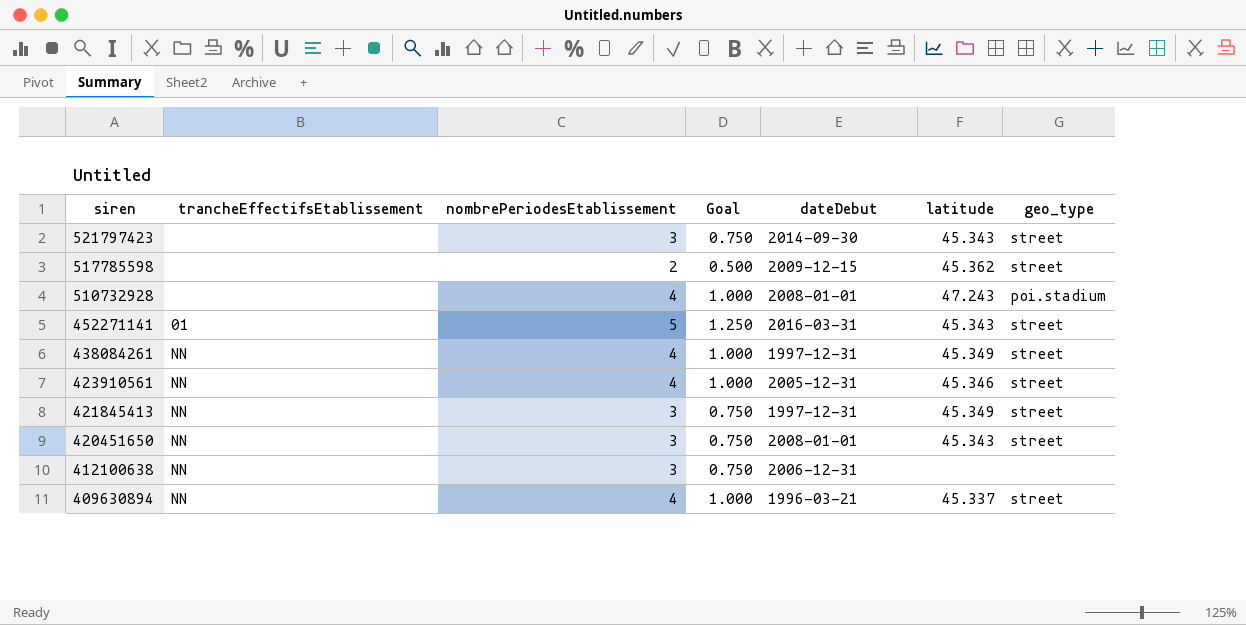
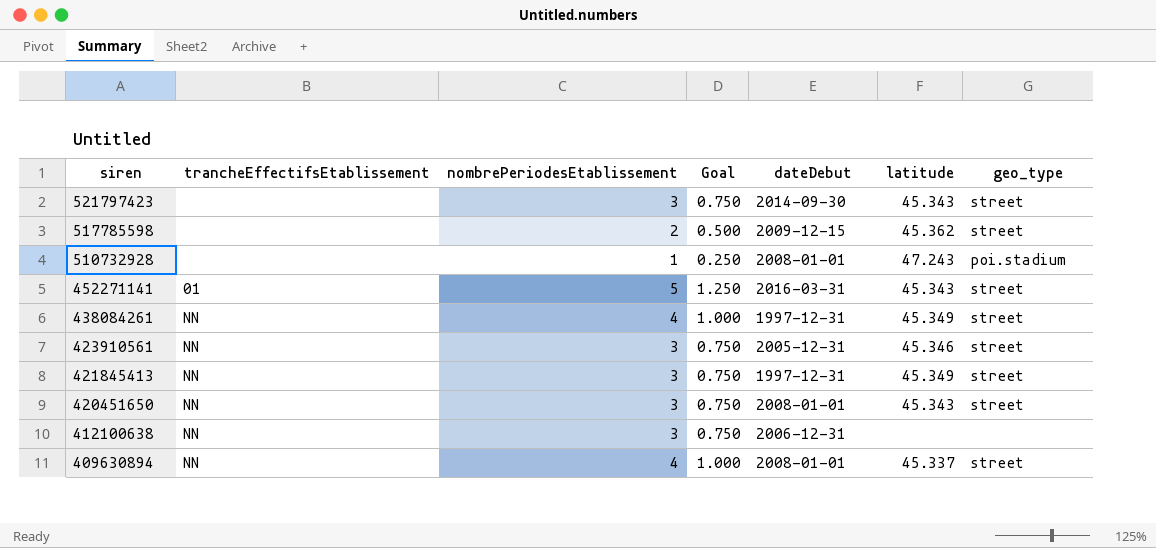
510732928 | nombrePeriodesEtablissement: 4 -> 1
510732928 | Goal: 1.000 -> 0.250
423910561 | nombrePeriodesEtablissement: 4 -> 3
423910561 | Goal: 1.000 -> 0.750
409630894 | dateDebut: 1996-03-21 -> 2008-01-01

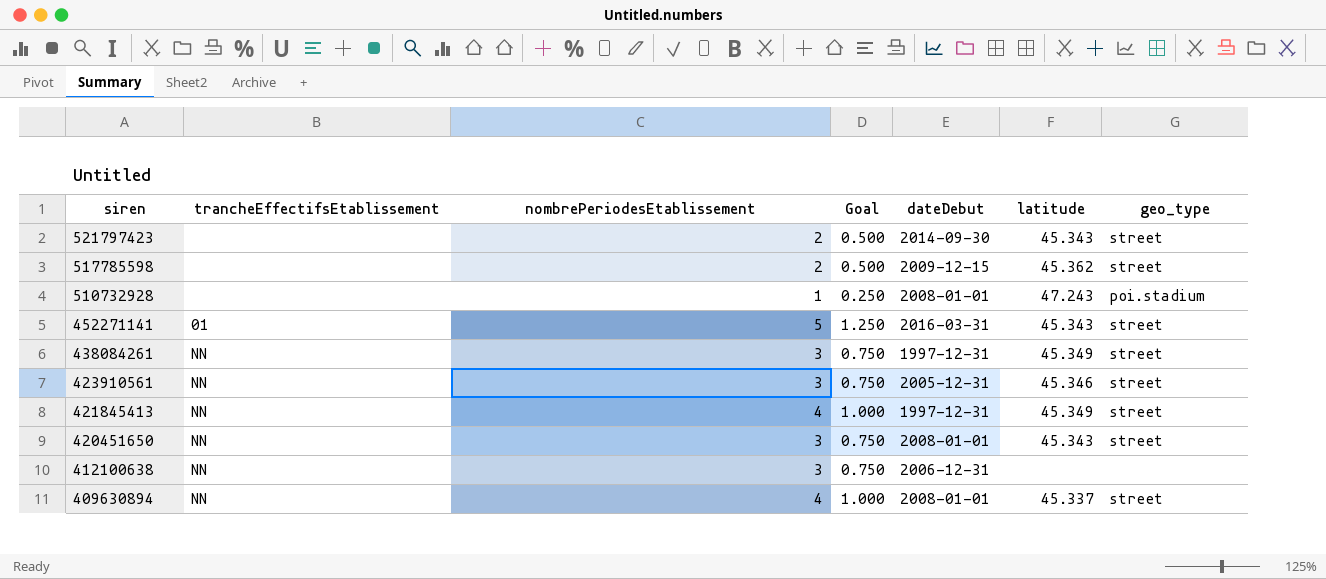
521797423 | nombrePeriodesEtablissement: 3 -> 2
521797423 | Goal: 0.750 -> 0.500
438084261 | nombrePeriodesEtablissement: 4 -> 3
438084261 | Goal: 1.000 -> 0.750
421845413 | nombrePeriodesEtablissement: 3 -> 4
421845413 | Goal: 0.750 -> 1.000

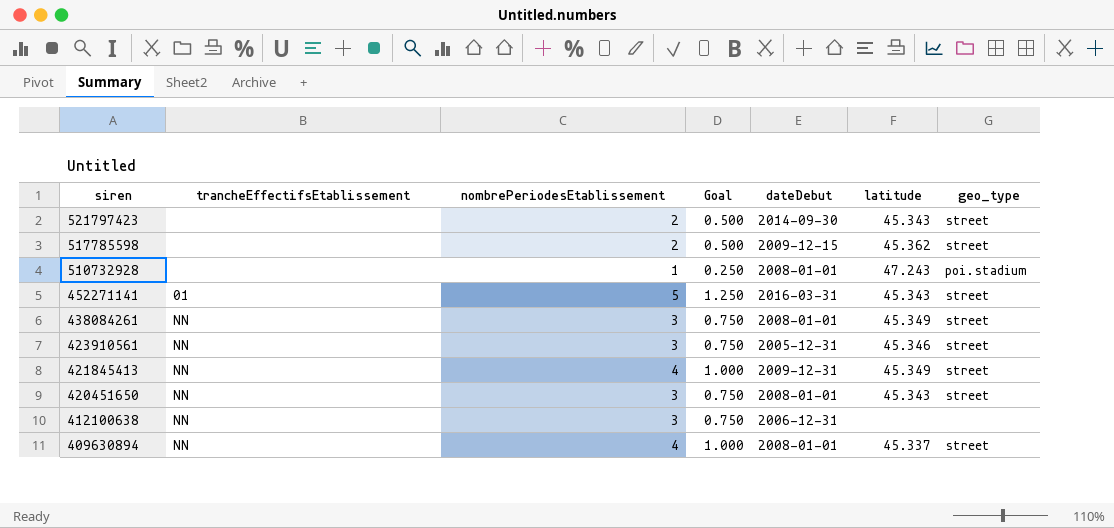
438084261 | dateDebut: 1997-12-31 -> 2008-01-01
421845413 | dateDebut: 1997-12-31 -> 2009-12-31

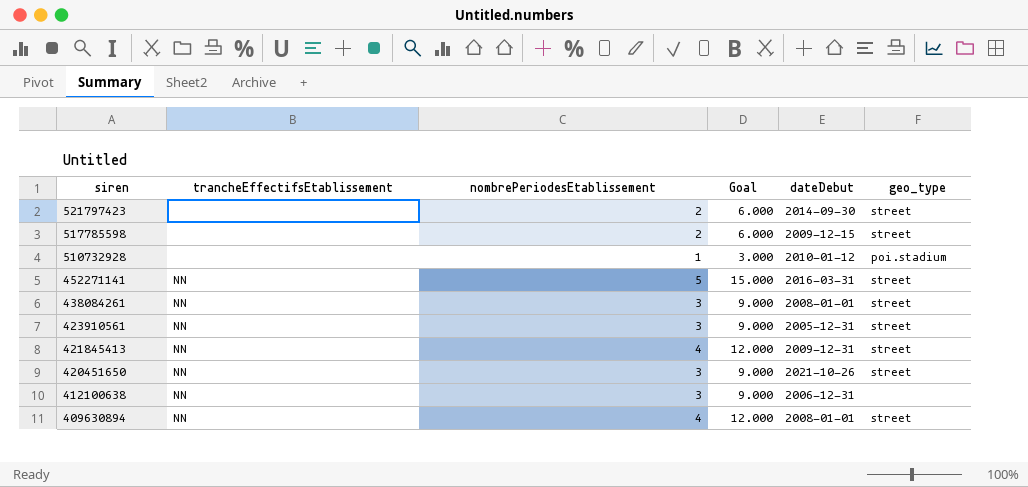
column latitude | position: 6 -> none
column Goal | formula: [nombrePeriodesEtablissement] * 0.25 -> [nombrePeriodesEtablissement] * 3
510732928 | dateDebut: 2008-01-01 -> 2010-01-12
452271141 | trancheEffectifsEtablissement: 01 -> NN
420451650 | dateDebut: 2008-01-01 -> 2021-10-26

